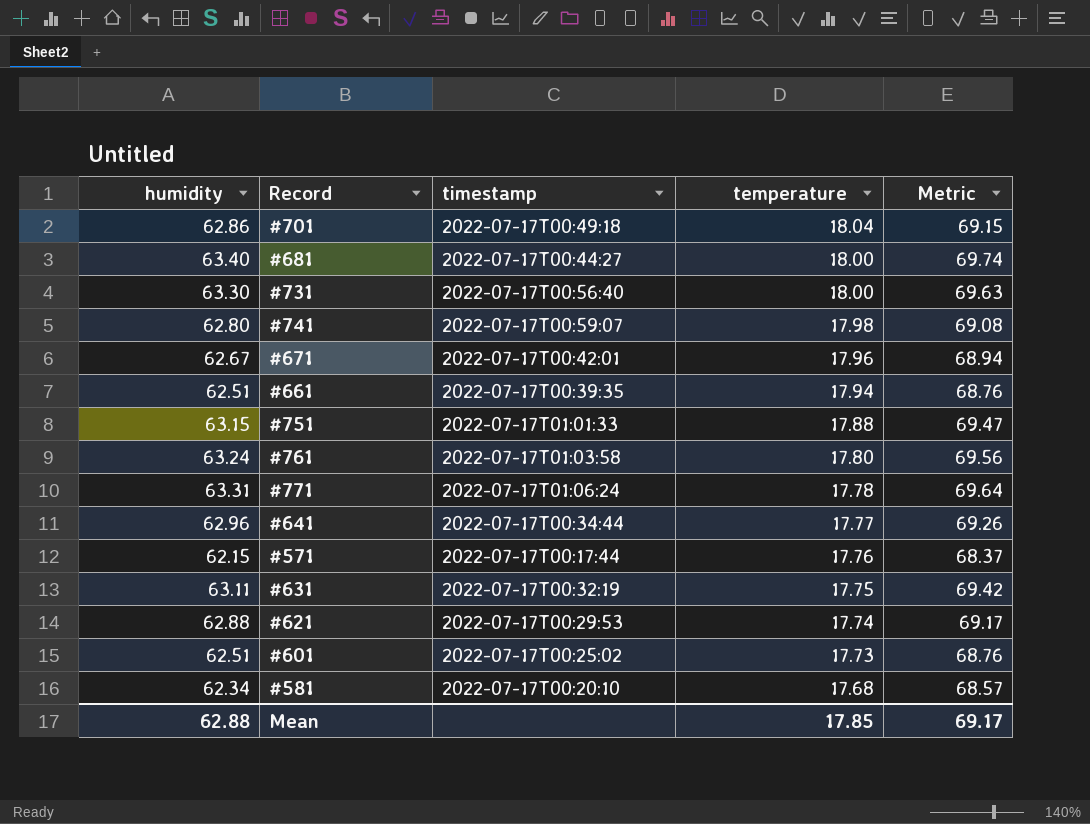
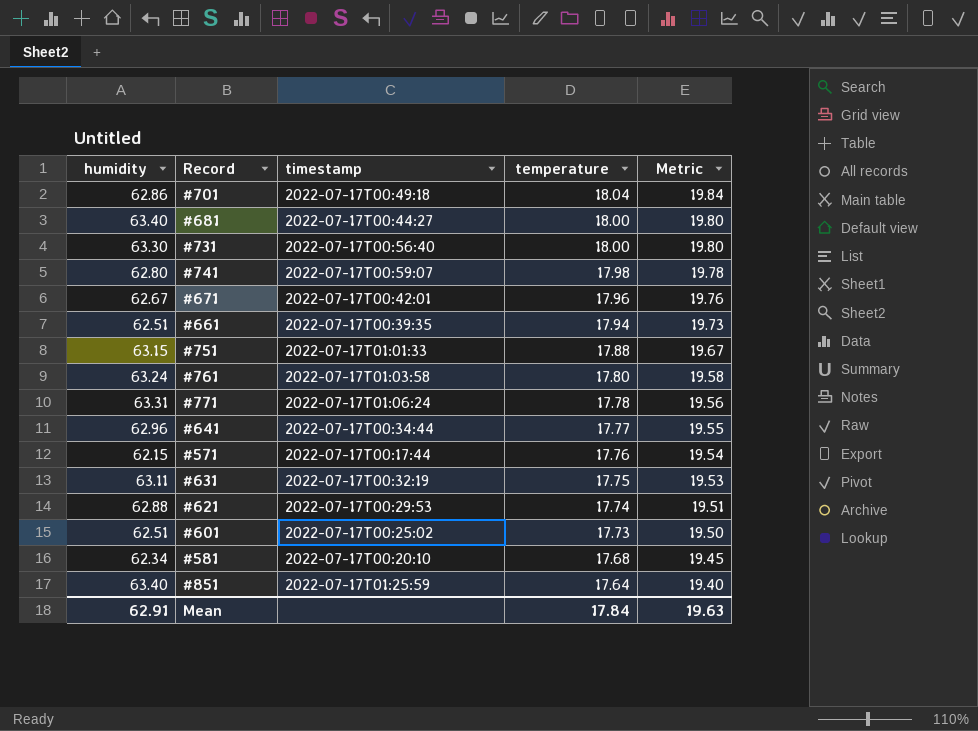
column Metric | formula: [humidity] * 1.1 -> [temperature] * 1.1
row #851: none -> 63.40 | 2022-07-17T01:25:59 | 17.64 | 19.40
Mean | humidity: 62.88 -> 62.91
Mean | temperature: 17.85 -> 17.84
Mean | Metric: 69.17 -> 19.63

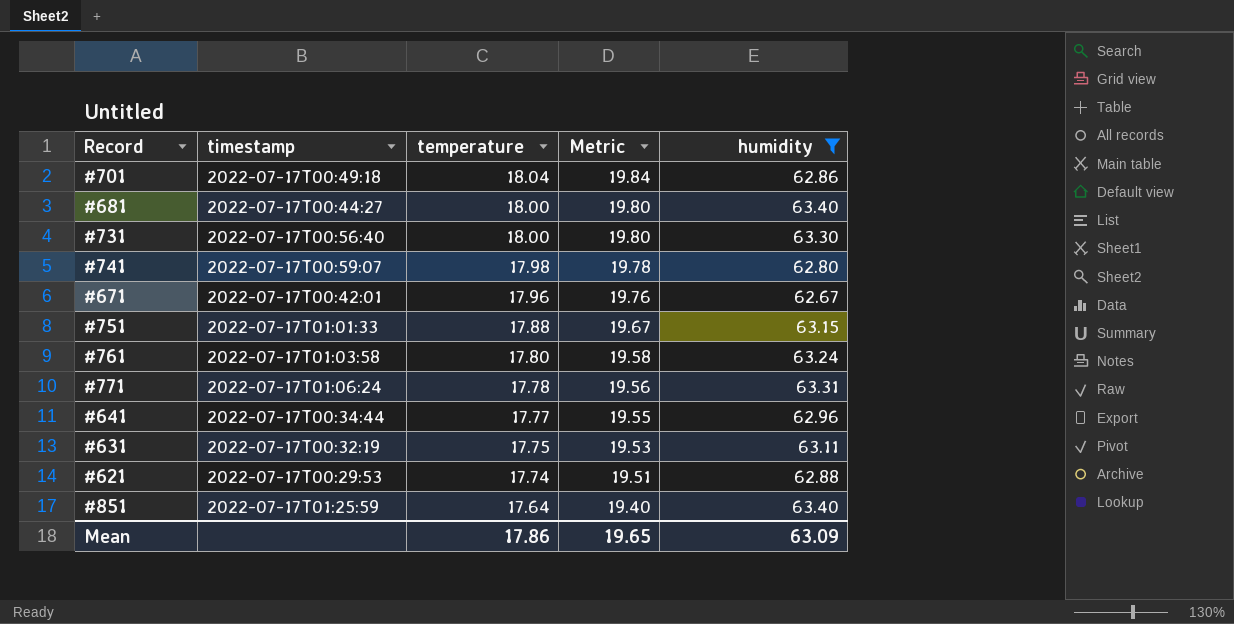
filter: none -> humidity >= 62.67
column humidity | position: 1 -> 5
Mean | temperature: 17.84 -> 17.86
Mean | Metric: 19.63 -> 19.65
Mean | humidity: 62.91 -> 63.09

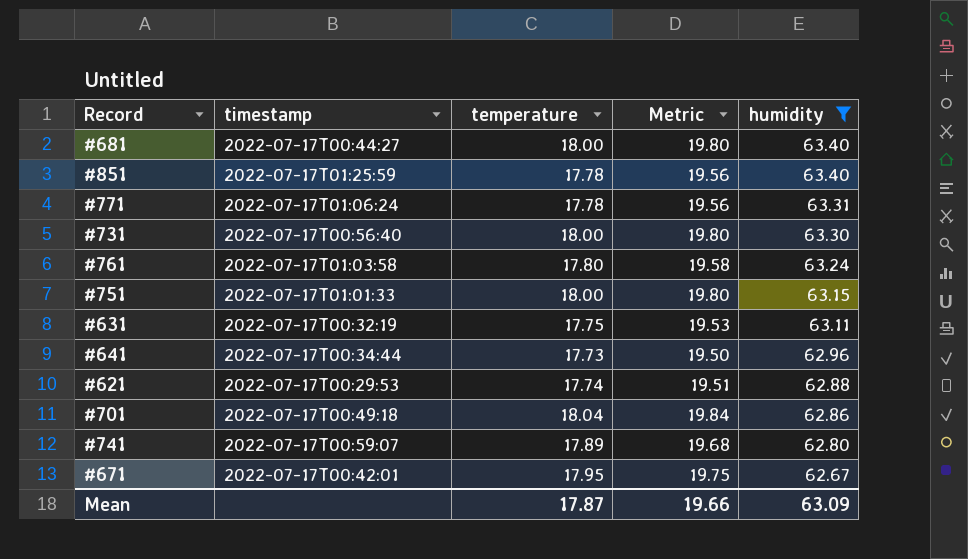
row order: temperature descending -> humidity descending
#851 | temperature: 17.64 -> 17.78
#851 | Metric: 19.40 -> 19.56
#751 | temperature: 17.88 -> 18.00
#751 | Metric: 19.67 -> 19.80
#641 | temperature: 17.77 -> 17.73
#641 | Metric: 19.55 -> 19.50
#741 | temperature: 17.98 -> 17.89
#741 | Metric: 19.78 -> 19.68
#671 | temperature: 17.96 -> 17.95
#671 | Metric: 19.76 -> 19.75
Mean | temperature: 17.86 -> 17.87
Mean | Metric: 19.65 -> 19.66

